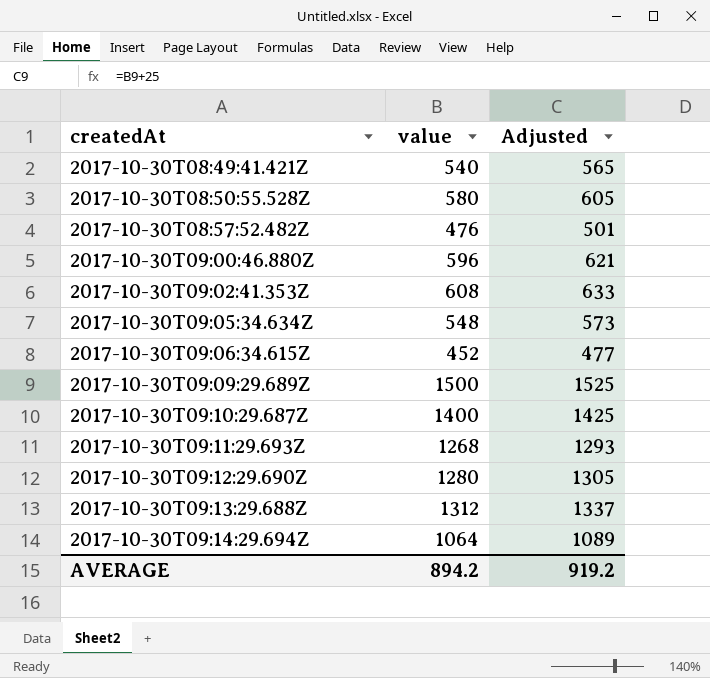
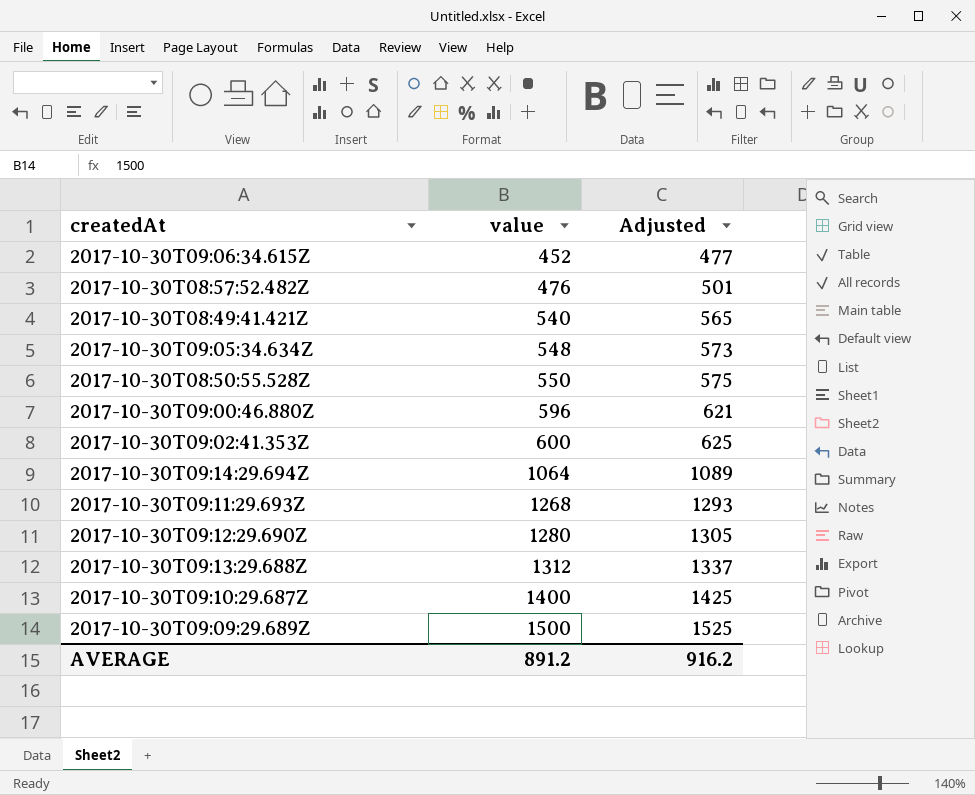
row order: createdAt ascending -> value ascending
2017-10-30T08:50:55.528Z | value: 580 -> 550
2017-10-30T08:50:55.528Z | Adjusted: 605 -> 575
2017-10-30T09:02:41.353Z | value: 608 -> 600
2017-10-30T09:02:41.353Z | Adjusted: 633 -> 625
AVERAGE | value: 894.2 -> 891.2
AVERAGE | Adjusted: 919.2 -> 916.2

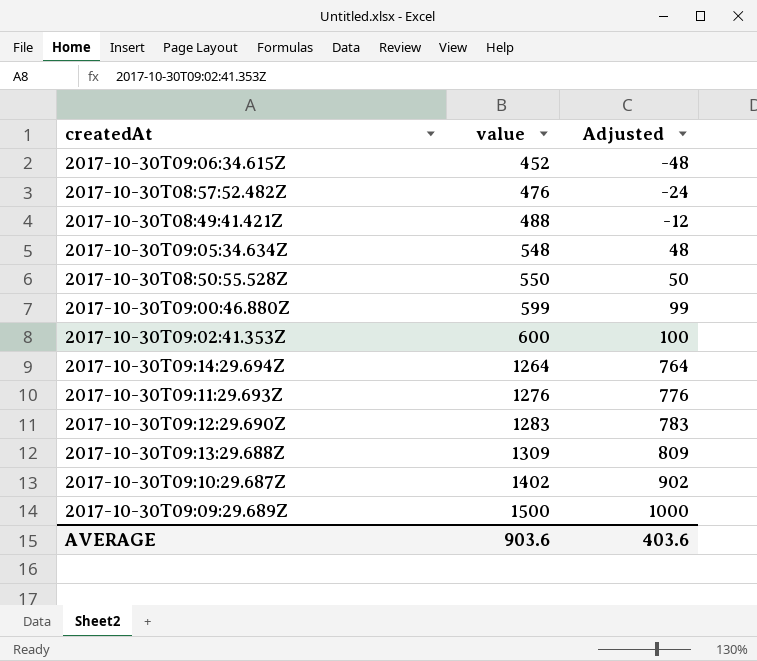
column Adjusted | formula: [value] + 25 -> [value] - 500
2017-10-30T08:49:41.421Z | value: 540 -> 488
2017-10-30T09:00:46.880Z | value: 596 -> 599
2017-10-30T09:14:29.694Z | value: 1064 -> 1264
2017-10-30T09:11:29.693Z | value: 1268 -> 1276
2017-10-30T09:12:29.690Z | value: 1280 -> 1283
2017-10-30T09:13:29.688Z | value: 1312 -> 1309
2017-10-30T09:10:29.687Z | value: 1400 -> 1402
AVERAGE | value: 891.2 -> 903.6
AVERAGE | Adjusted: 916.2 -> 403.6

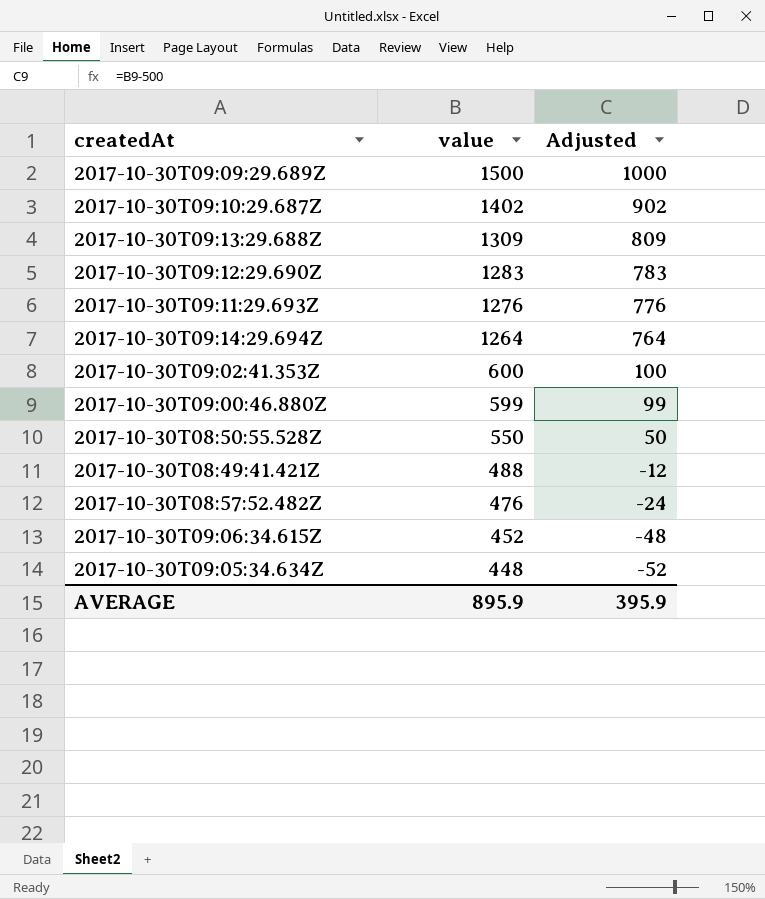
row order: value ascending -> value descending
2017-10-30T09:05:34.634Z | value: 548 -> 448
2017-10-30T09:05:34.634Z | Adjusted: 48 -> -52
AVERAGE | value: 903.6 -> 895.9
AVERAGE | Adjusted: 403.6 -> 395.9

